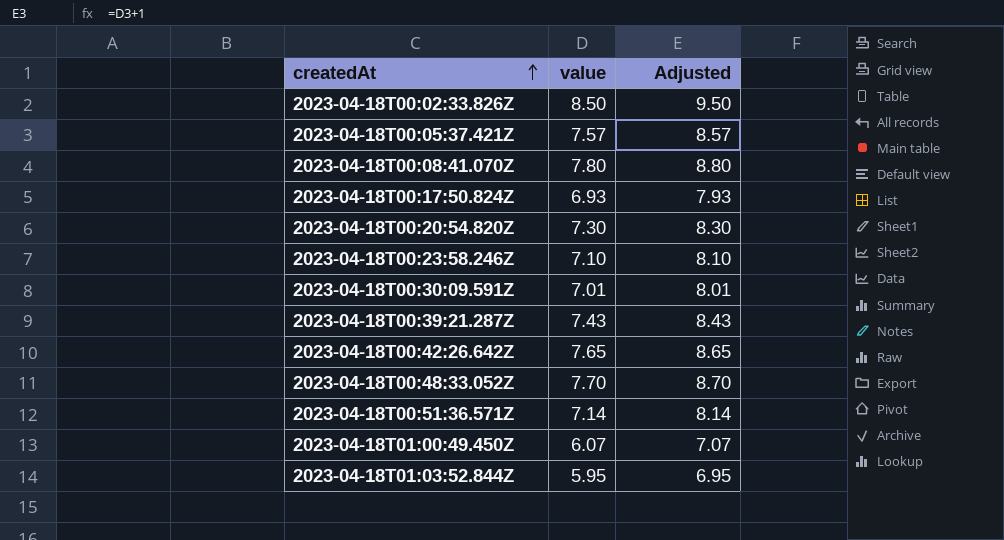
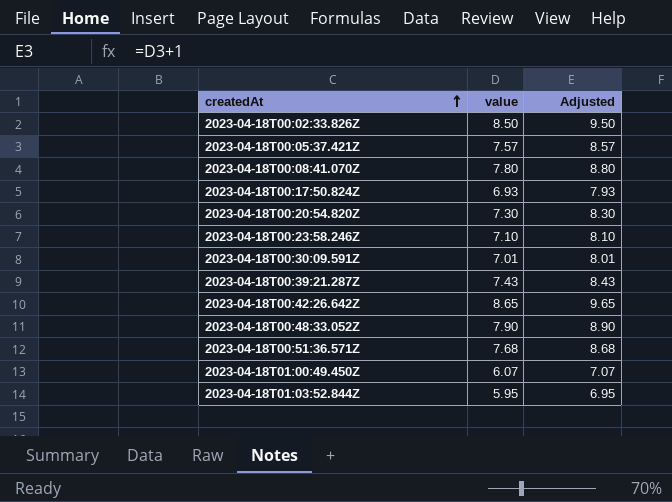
2023-04-18T00:42:26.642Z | value: 7.65 -> 8.65
2023-04-18T00:42:26.642Z | Adjusted: 8.65 -> 9.65
2023-04-18T00:48:33.052Z | value: 7.70 -> 7.90
2023-04-18T00:48:33.052Z | Adjusted: 8.70 -> 8.90
2023-04-18T00:51:36.571Z | value: 7.14 -> 7.68
2023-04-18T00:51:36.571Z | Adjusted: 8.14 -> 8.68

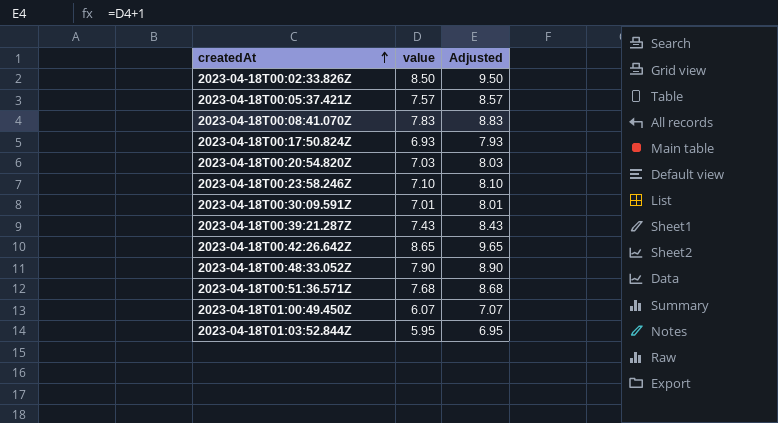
2023-04-18T00:08:41.070Z | value: 7.80 -> 7.83
2023-04-18T00:08:41.070Z | Adjusted: 8.80 -> 8.83
2023-04-18T00:20:54.820Z | value: 7.30 -> 7.03
2023-04-18T00:20:54.820Z | Adjusted: 8.30 -> 8.03

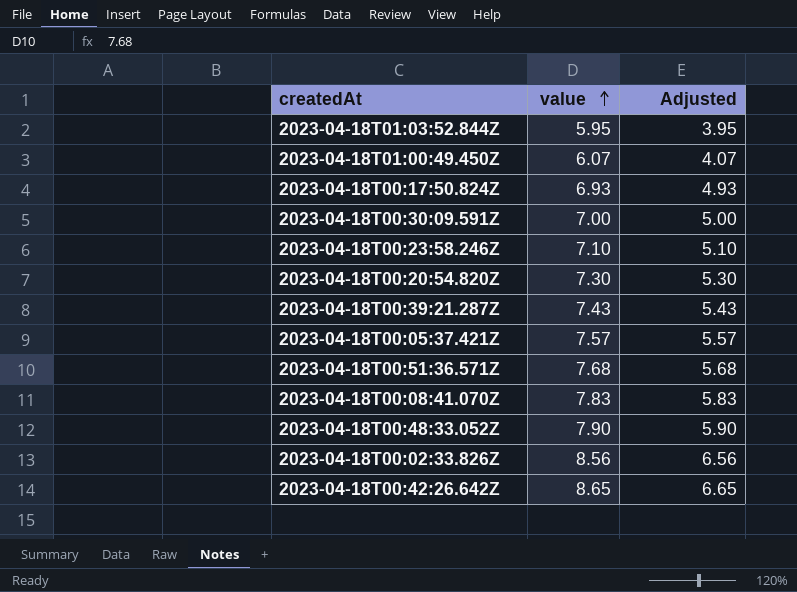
row order: createdAt ascending -> value ascending
column Adjusted | formula: [value] + 1 -> [value] - 2
2023-04-18T00:30:09.591Z | value: 7.01 -> 7.00
2023-04-18T00:20:54.820Z | value: 7.03 -> 7.30
2023-04-18T00:02:33.826Z | value: 8.50 -> 8.56

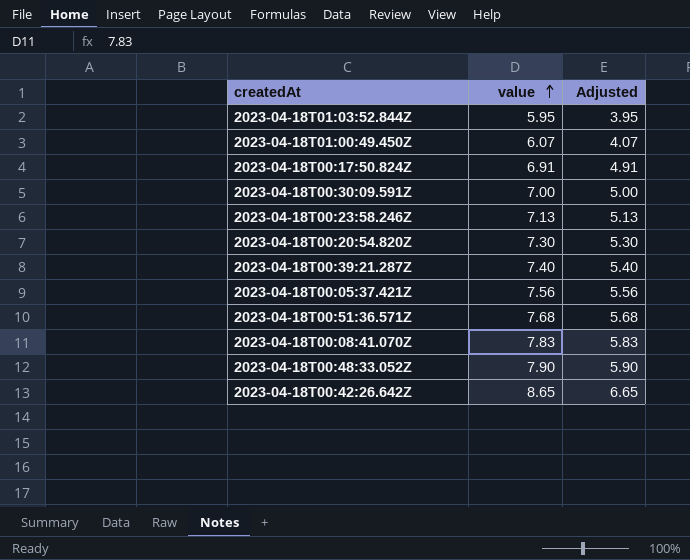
row 2023-04-18T00:02:33.826Z: 8.56 | 6.56 -> none
2023-04-18T00:17:50.824Z | value: 6.93 -> 6.91
2023-04-18T00:17:50.824Z | Adjusted: 4.93 -> 4.91
2023-04-18T00:23:58.246Z | value: 7.10 -> 7.13
2023-04-18T00:23:58.246Z | Adjusted: 5.10 -> 5.13
2023-04-18T00:39:21.287Z | value: 7.43 -> 7.40
2023-04-18T00:39:21.287Z | Adjusted: 5.43 -> 5.40
2023-04-18T00:05:37.421Z | value: 7.57 -> 7.56
2023-04-18T00:05:37.421Z | Adjusted: 5.57 -> 5.56

